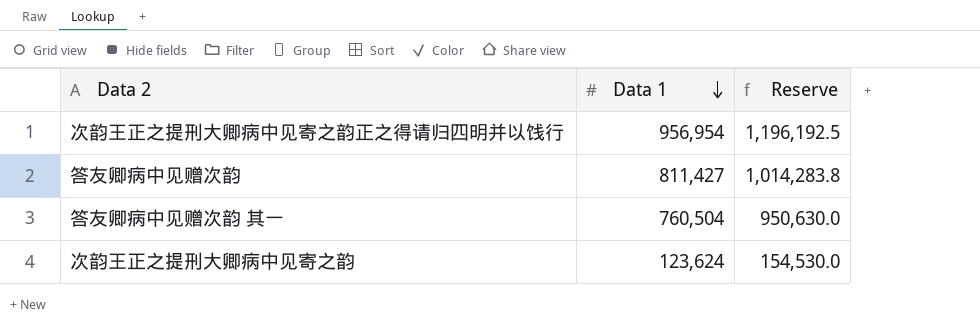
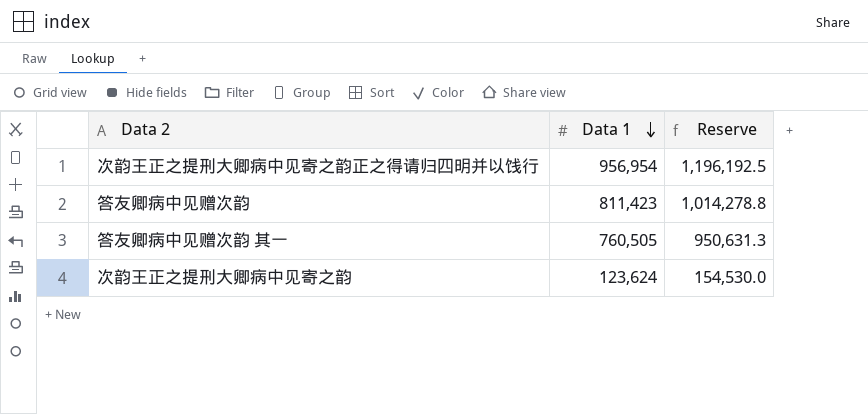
答友卿病中见赠次韵 | Data 1: 811,427 -> 811,423
答友卿病中见赠次韵 | Reserve: 1,014,283.8 -> 1,014,278.8
答友卿病中见赠次韵 其一 | Data 1: 760,504 -> 760,505
答友卿病中见赠次韵 其一 | Reserve: 950,630.0 -> 950,631.3

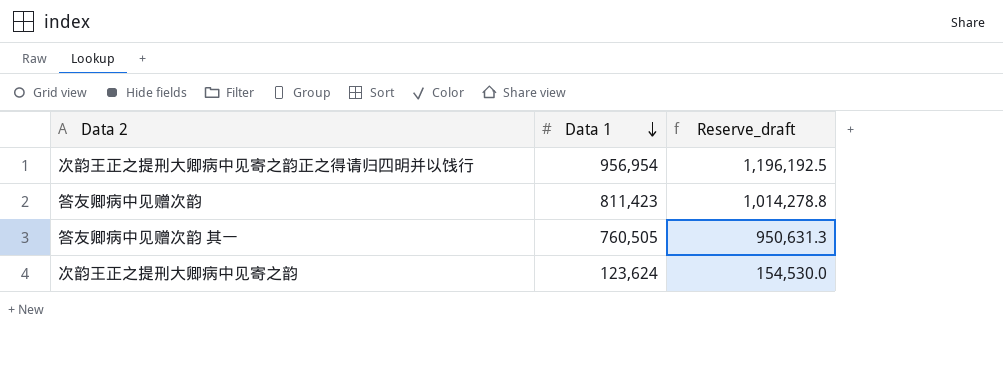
column name: Reserve -> Reserve_draft

